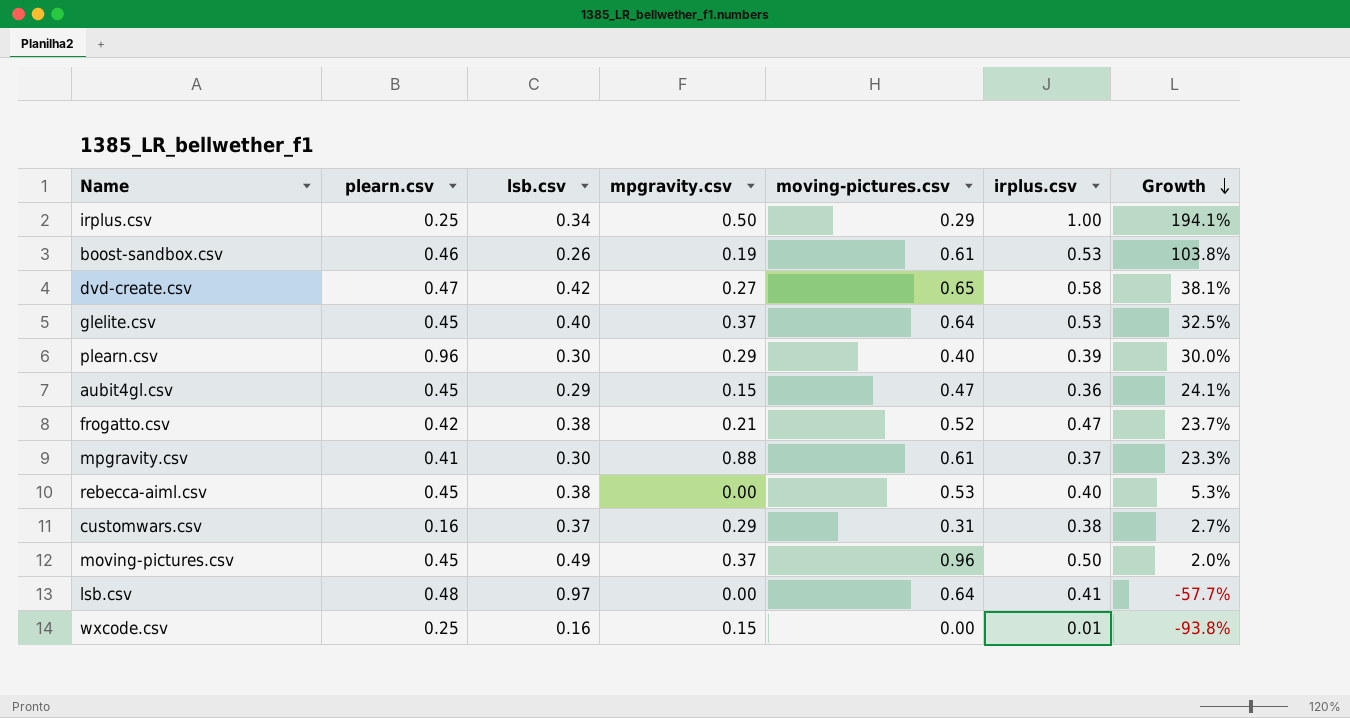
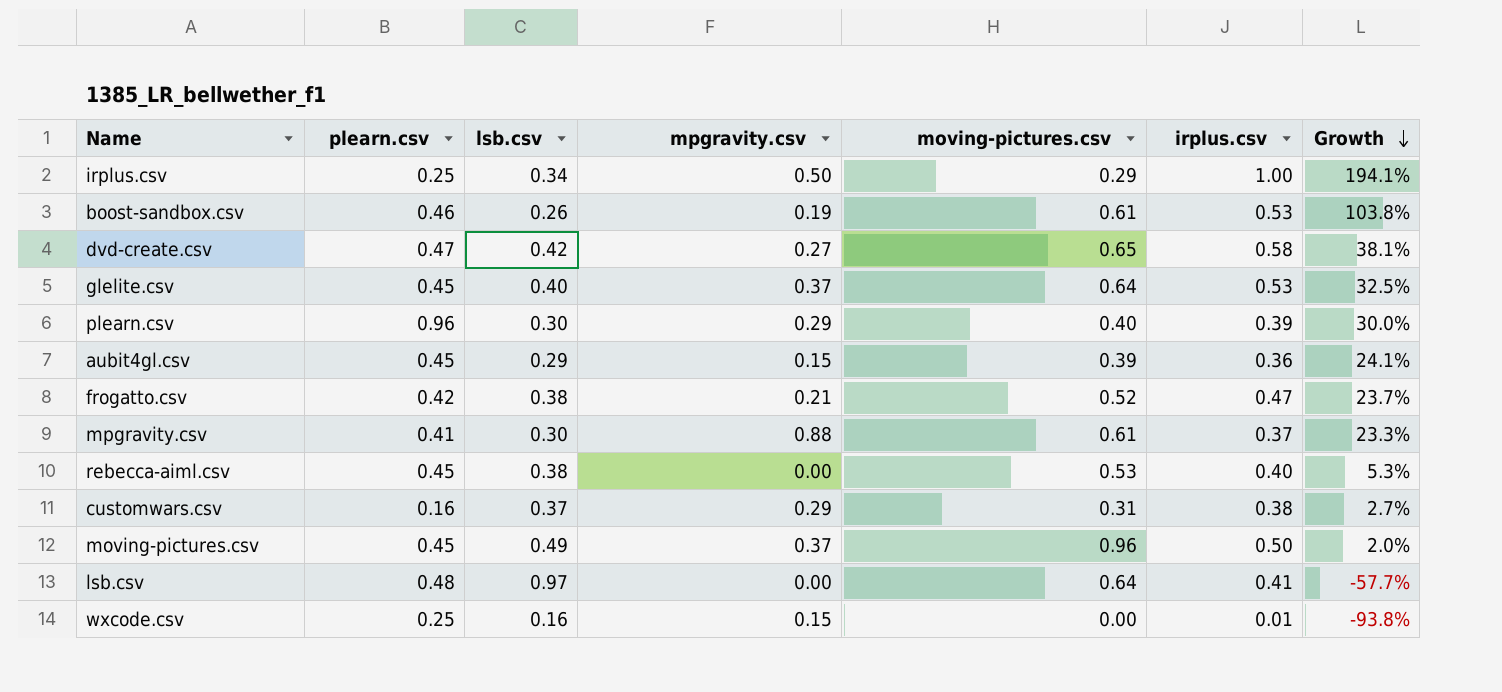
aubit4gl.csv | moving-pictures.csv: 0.47 -> 0.39

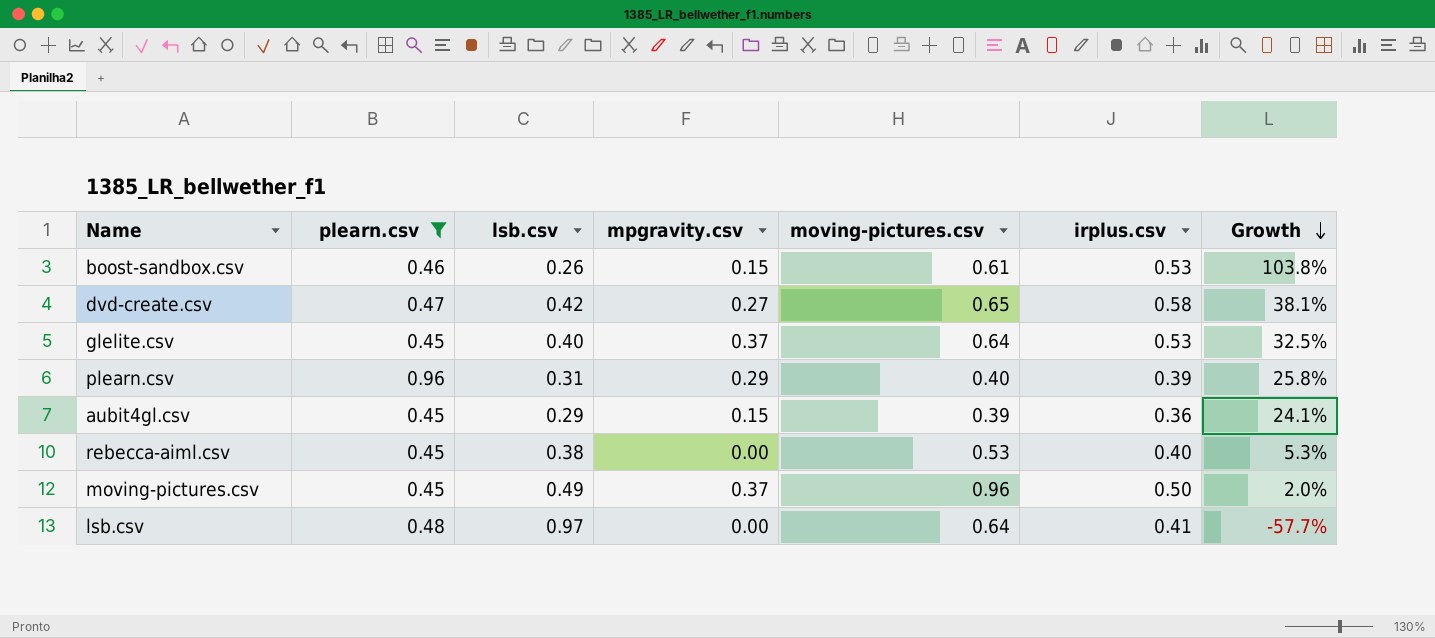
filter: none -> plearn.csv >= 0.45
boost-sandbox.csv | mpgravity.csv: 0.19 -> 0.15
plearn.csv | lsb.csv: 0.30 -> 0.31
plearn.csv | Growth: 30.0% -> 25.8%

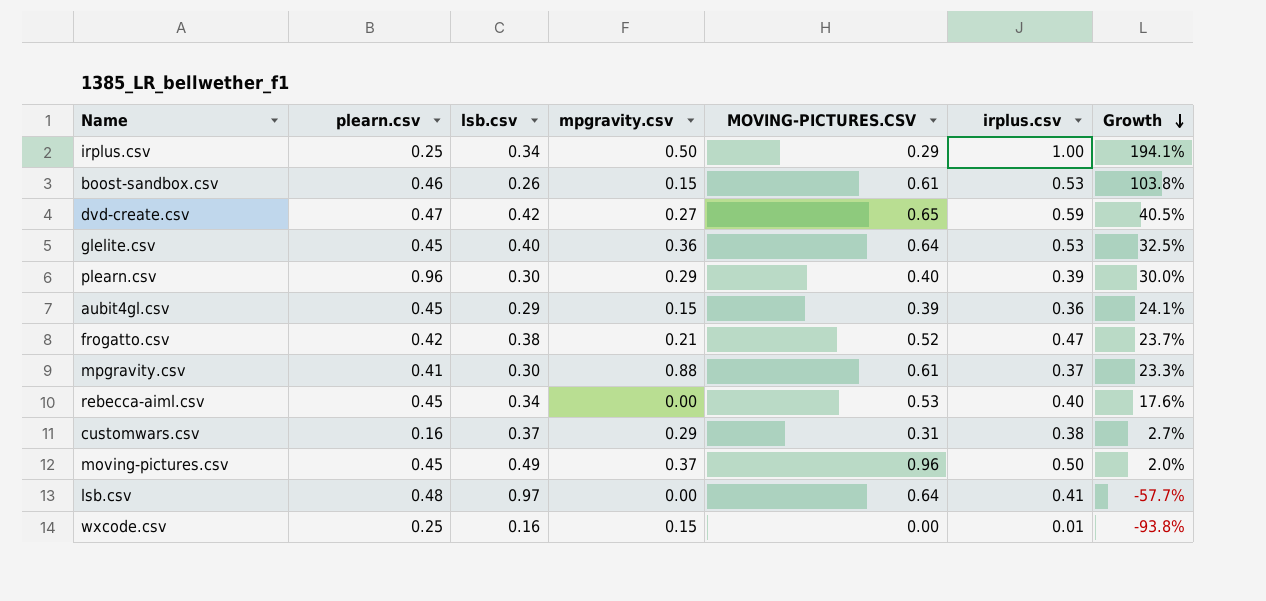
filter: plearn.csv >= 0.45 -> none
column name: moving-pictures.csv -> MOVING-PICTURES.CSV
dvd-create.csv | irplus.csv: 0.58 -> 0.59
dvd-create.csv | Growth: 38.1% -> 40.5%
glelite.csv | mpgravity.csv: 0.37 -> 0.36
plearn.csv | lsb.csv: 0.31 -> 0.30
plearn.csv | Growth: 25.8% -> 30.0%
rebecca-aiml.csv | lsb.csv: 0.38 -> 0.34
rebecca-aiml.csv | Growth: 5.3% -> 17.6%

